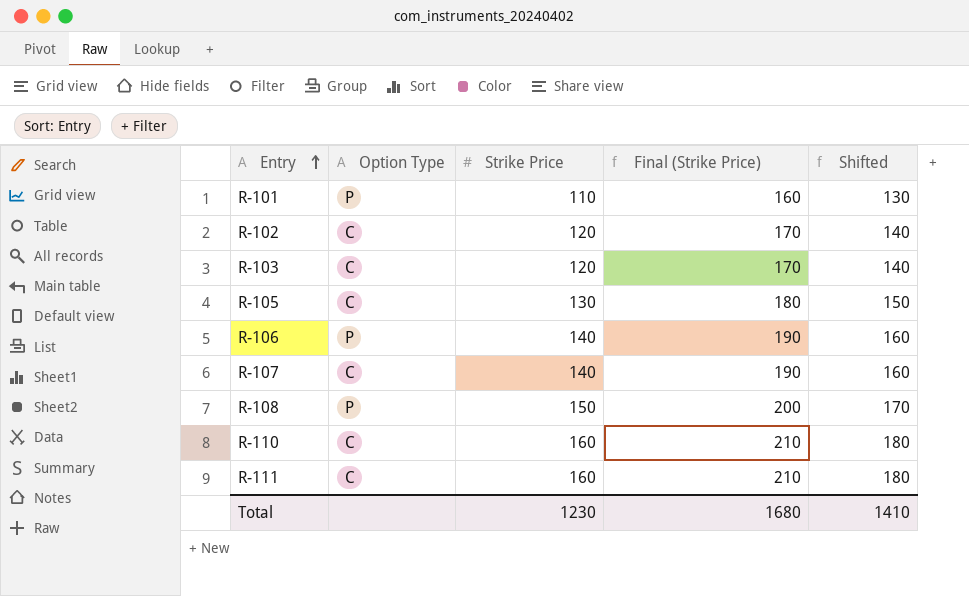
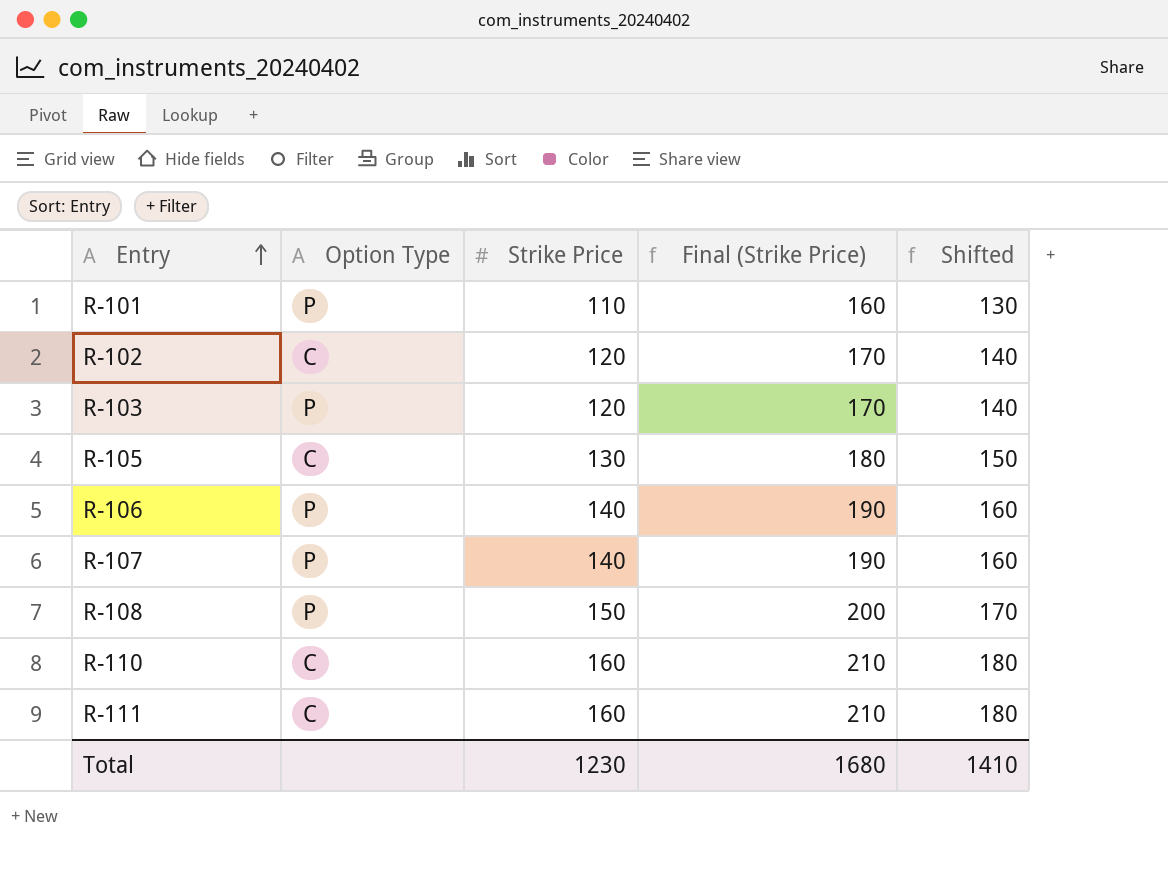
R-103 | Option Type: C -> P
R-107 | Option Type: C -> P

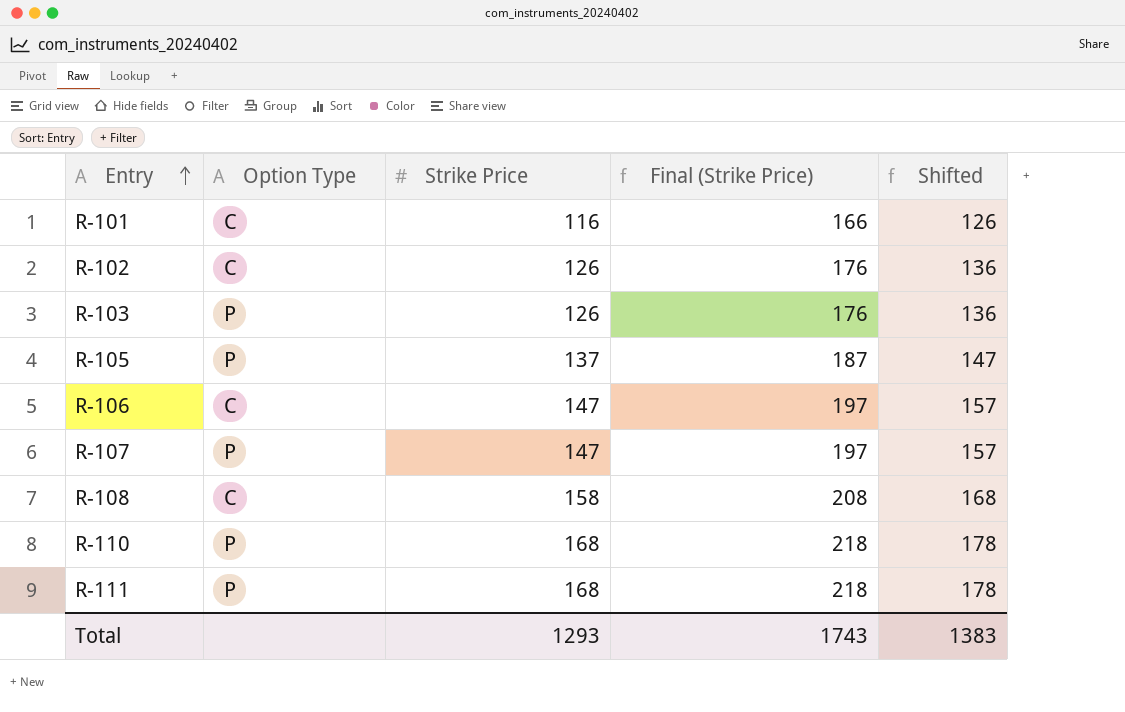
column Shifted | formula: [Strike Price] + 20 -> [Strike Price] + 10
R-101 | Option Type: P -> C
R-101 | Strike Price: 110 -> 116
R-101 | Final (Strike Price): 160 -> 166
R-102 | Strike Price: 120 -> 126
R-102 | Final (Strike Price): 170 -> 176
R-103 | Strike Price: 120 -> 126
R-103 | Final (Strike Price): 170 -> 176
R-105 | Option Type: C -> P
R-105 | Strike Price: 130 -> 137
R-105 | Final (Strike Price): 180 -> 187
R-106 | Option Type: P -> C
R-106 | Strike Price: 140 -> 147
R-106 | Final (Strike Price): 190 -> 197
R-107 | Strike Price: 140 -> 147
R-107 | Final (Strike Price): 190 -> 197
R-108 | Option Type: P -> C
R-108 | Strike Price: 150 -> 158
R-108 | Final (Strike Price): 200 -> 208
R-110 | Option Type: C -> P
R-110 | Strike Price: 160 -> 168
R-110 | Final (Strike Price): 210 -> 218
R-111 | Option Type: C -> P
R-111 | Strike Price: 160 -> 168
R-111 | Final (Strike Price): 210 -> 218
Total | Strike Price: 1230 -> 1293
Total | Final (Strike Price): 1680 -> 1743
Total | Shifted: 1410 -> 1383

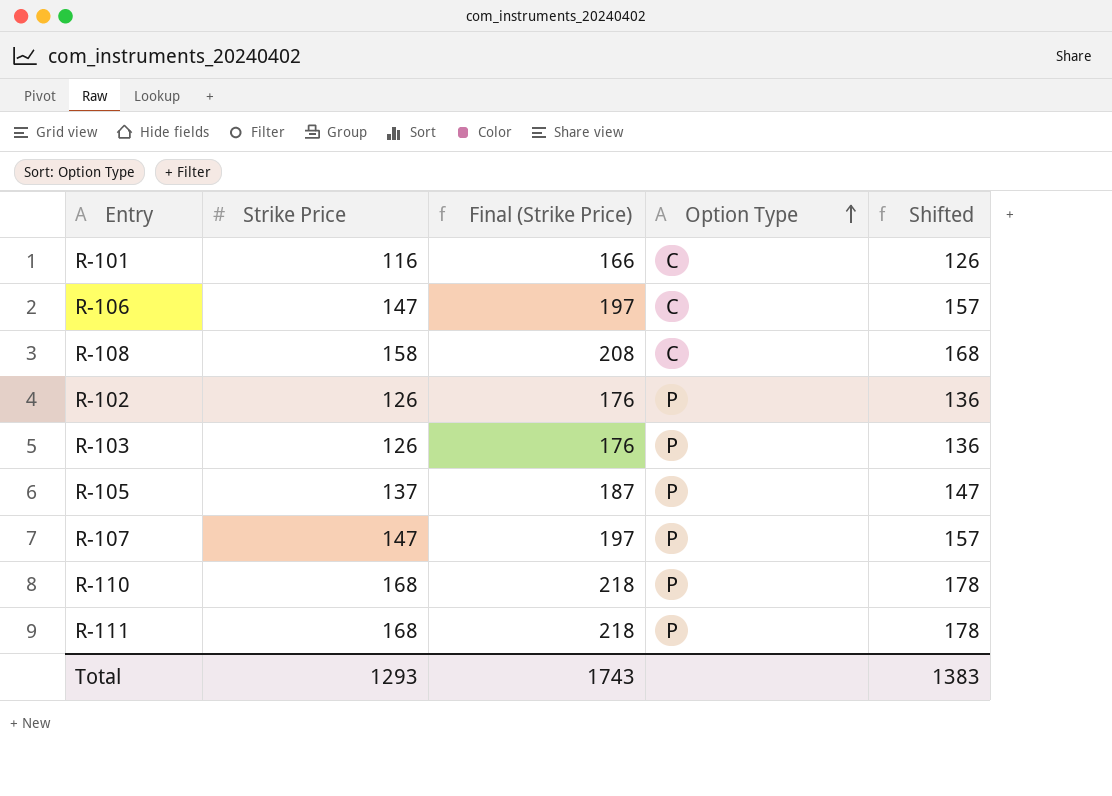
row order: Entry ascending -> Option Type ascending
column Option Type | position: 2 -> 4
R-102 | Option Type: C -> P

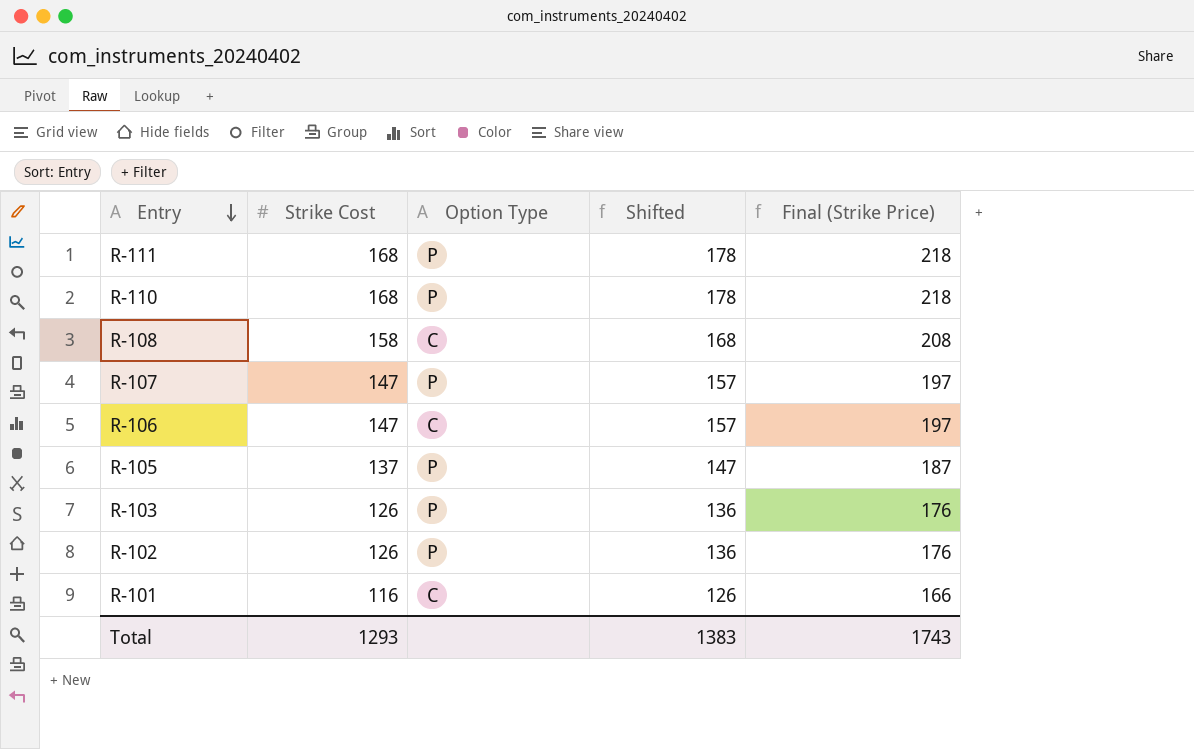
row order: Option Type ascending -> Entry descending
column name: Strike Price -> Strike Cost
column Final (Strike Price) | position: 3 -> 5

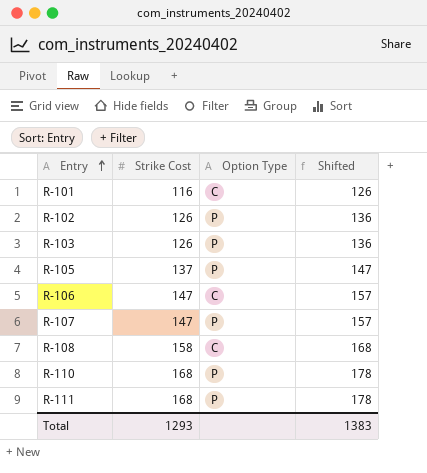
row order: Entry descending -> Entry ascending
column Final (Strike Price) | formula: [Strike Cost] + 50 -> none

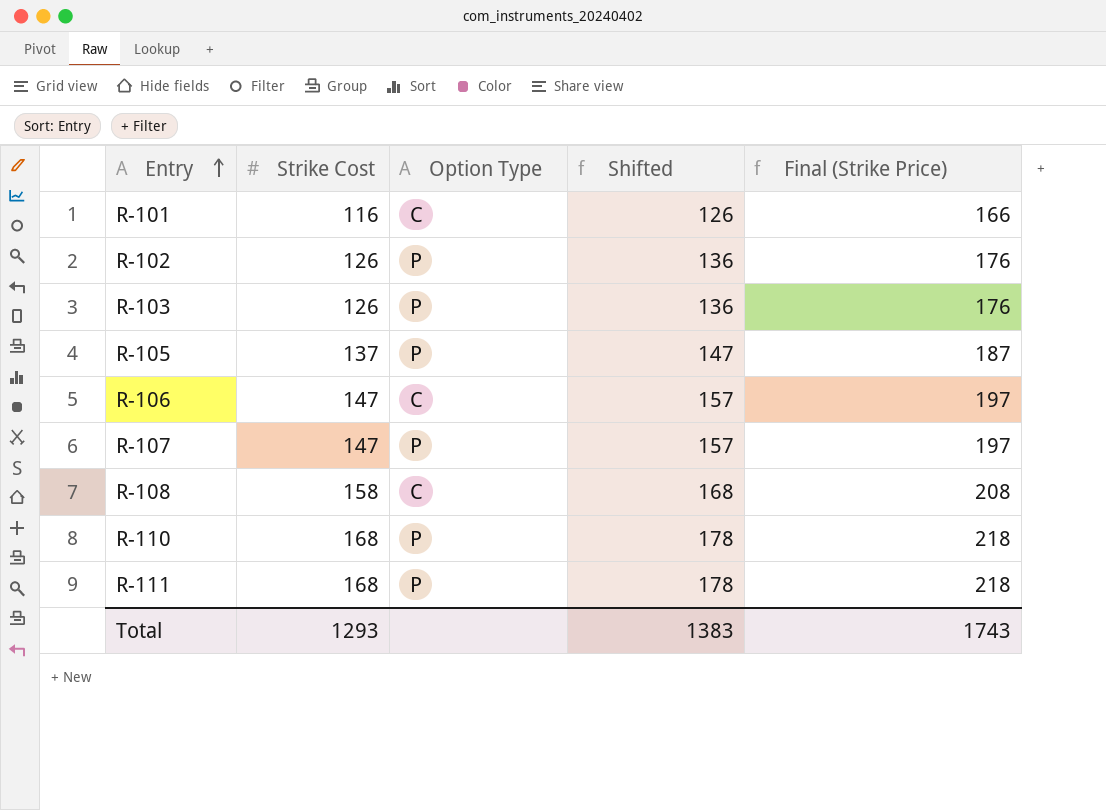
column Final (Strike Price) | formula: none -> [Strike Cost] + 50

